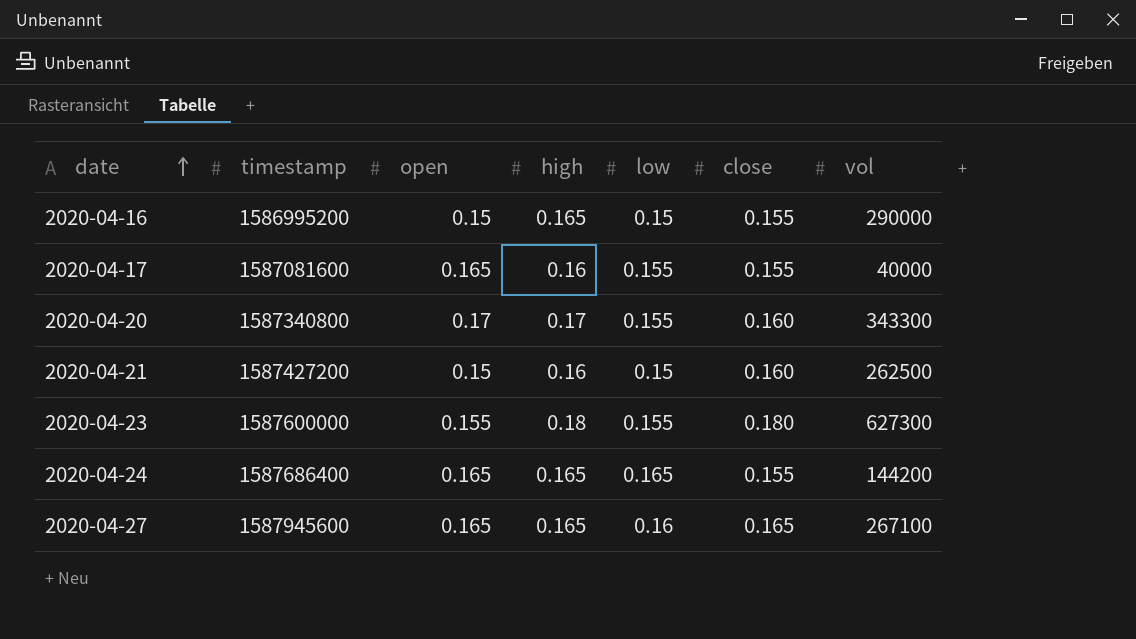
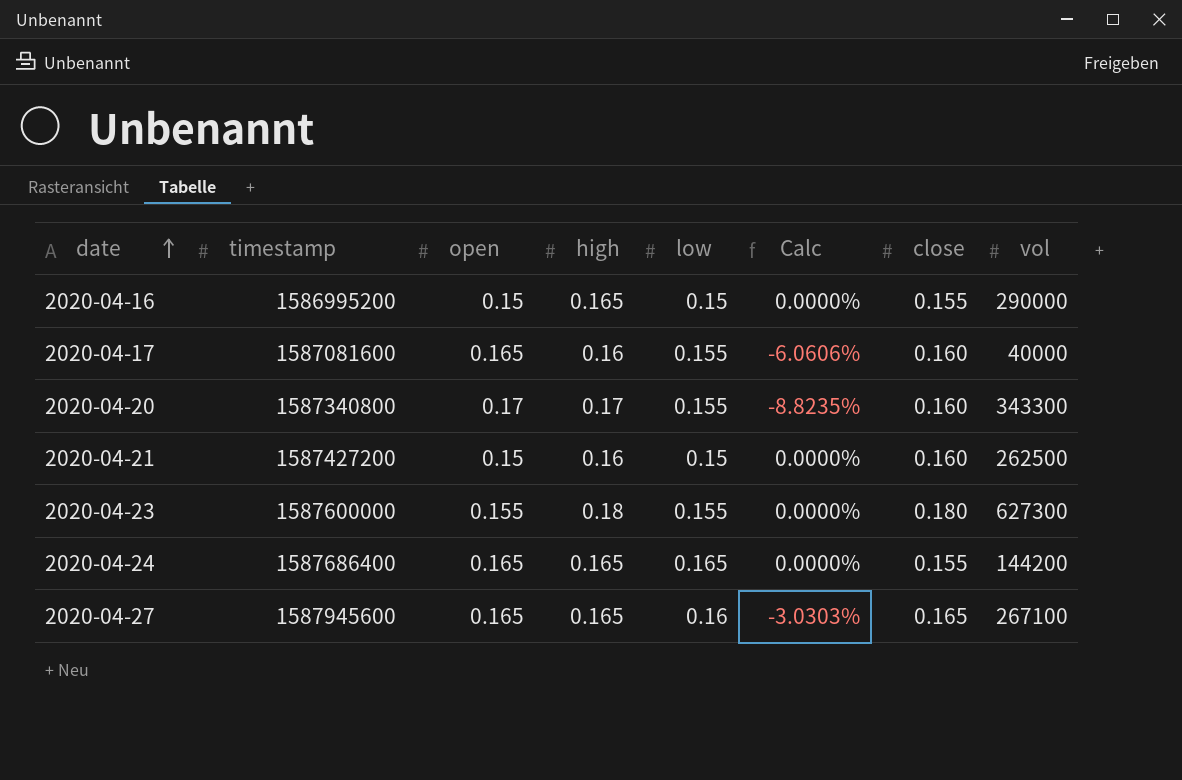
column Calc | formula: none -> ([low] - [open]) / [open]
2020-04-17 | close: 0.155 -> 0.160

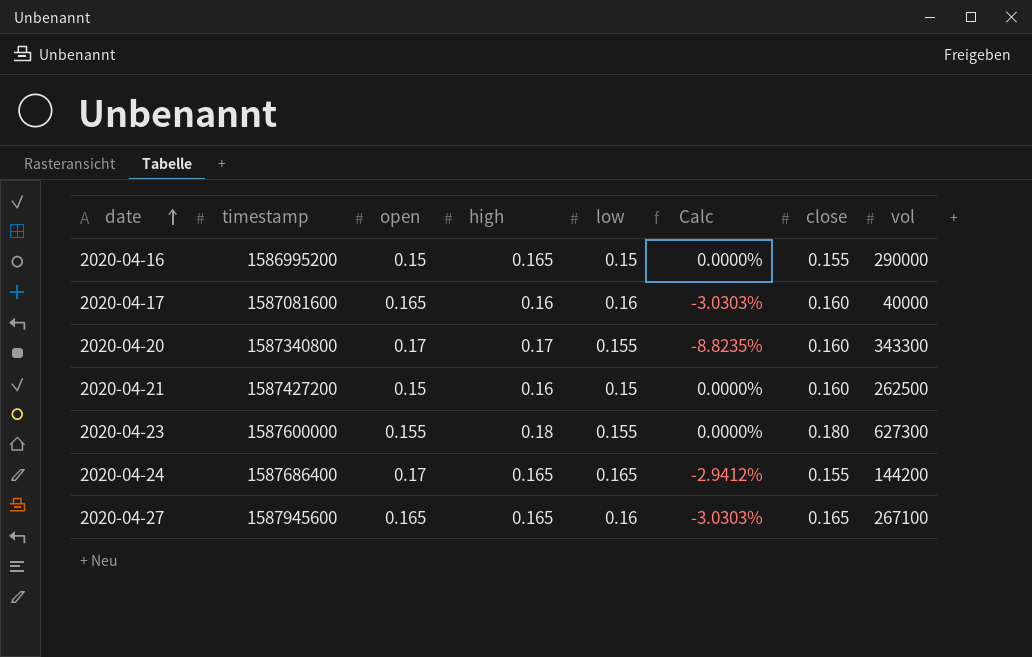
2020-04-17 | low: 0.155 -> 0.16
2020-04-17 | Calc: -6.0606% -> -3.0303%
2020-04-24 | open: 0.165 -> 0.17
2020-04-24 | Calc: 0.0000% -> -2.9412%

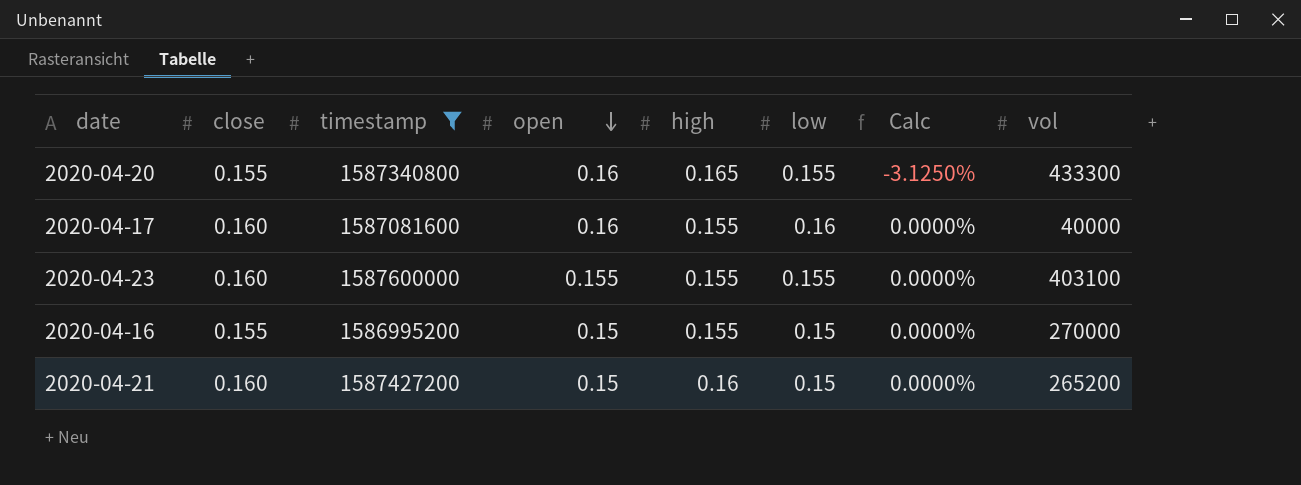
filter: none -> timestamp <= 1587600000
row order: date ascending -> open descending
column close | position: 7 -> 2
2020-04-20 | close: 0.160 -> 0.155
2020-04-20 | open: 0.17 -> 0.16
2020-04-20 | high: 0.17 -> 0.165
2020-04-20 | Calc: -8.8235% -> -3.1250%
2020-04-20 | vol: 343300 -> 433300
2020-04-17 | open: 0.165 -> 0.16
2020-04-17 | high: 0.16 -> 0.155
2020-04-17 | Calc: -3.0303% -> 0.0000%
2020-04-23 | close: 0.180 -> 0.160
2020-04-23 | high: 0.18 -> 0.155
2020-04-23 | vol: 627300 -> 403100
2020-04-16 | high: 0.165 -> 0.155
2020-04-16 | vol: 290000 -> 270000
2020-04-21 | vol: 262500 -> 265200

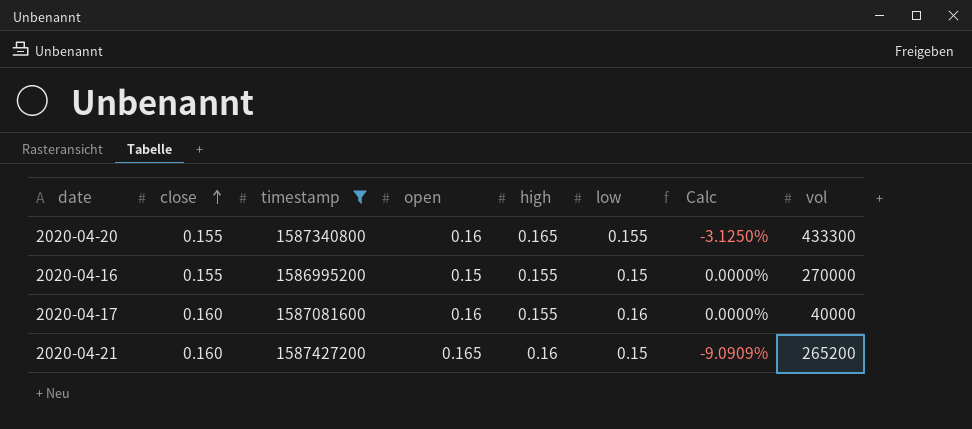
row order: open descending -> close ascending
row 2020-04-23: 0.160 | 1587600000 | 0.155 | 0.155 | 0.155 | 0.0000% | 403100 -> none
2020-04-21 | open: 0.15 -> 0.165
2020-04-21 | Calc: 0.0000% -> -9.0909%

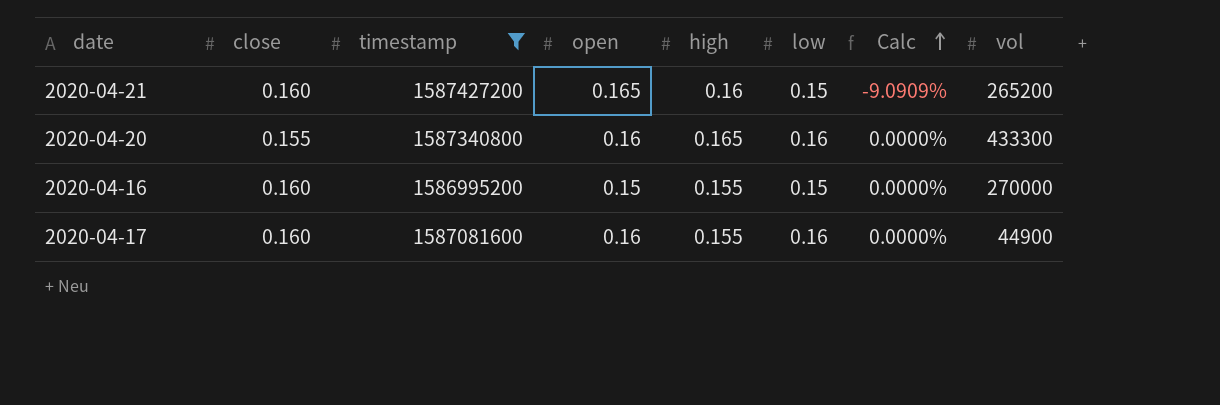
row order: close ascending -> Calc ascending
2020-04-20 | low: 0.155 -> 0.16
2020-04-20 | Calc: -3.1250% -> 0.0000%
2020-04-16 | close: 0.155 -> 0.160
2020-04-17 | vol: 40000 -> 44900

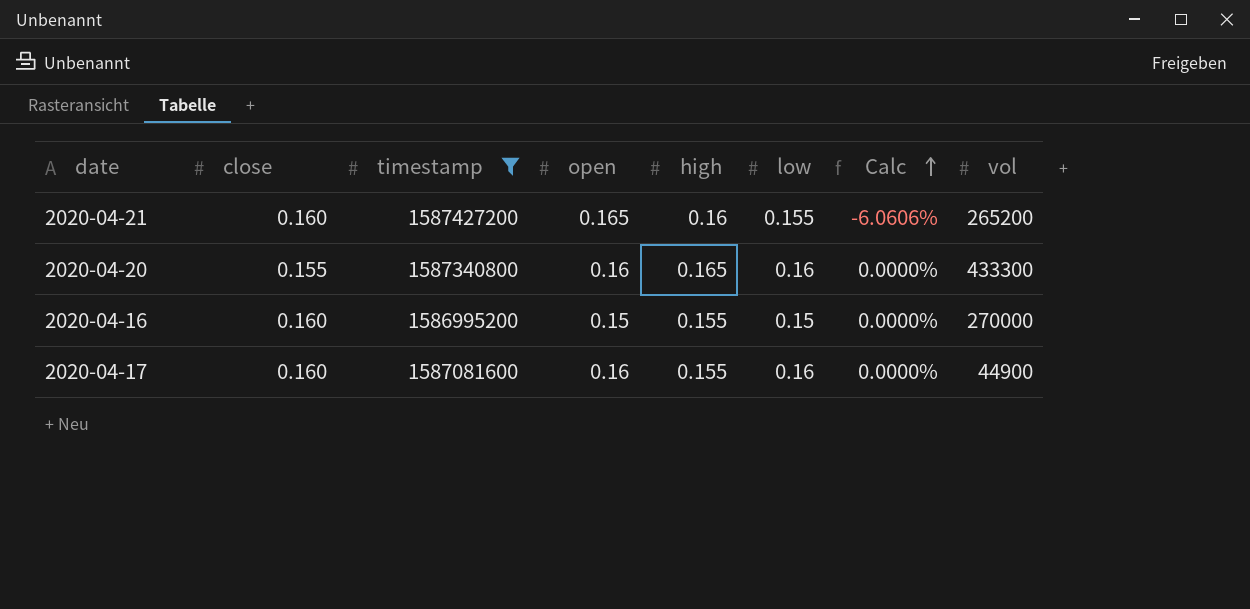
2020-04-21 | low: 0.15 -> 0.155
2020-04-21 | Calc: -9.0909% -> -6.0606%

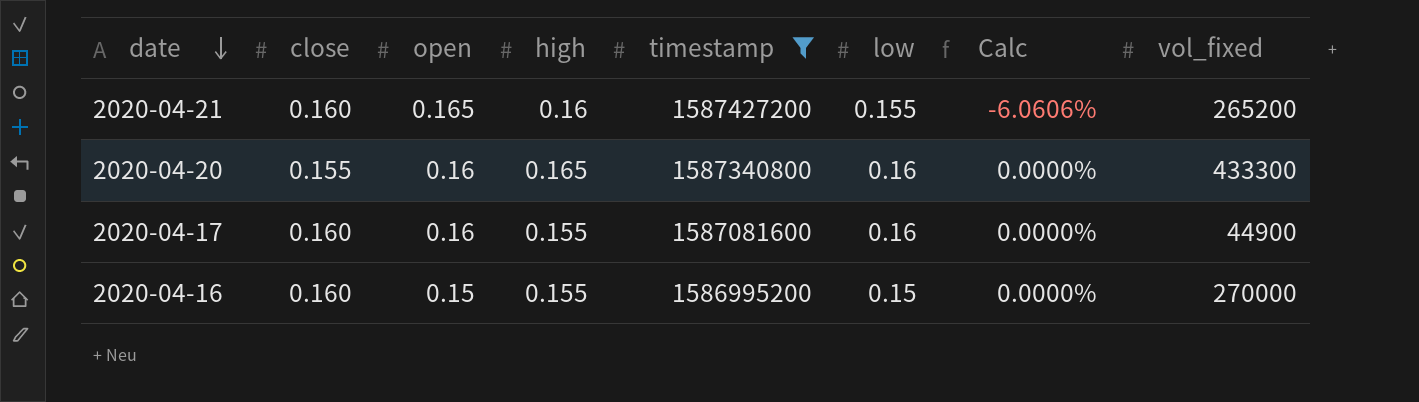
row order: Calc ascending -> date descending
column timestamp | position: 3 -> 5
column name: vol -> vol_fixed

